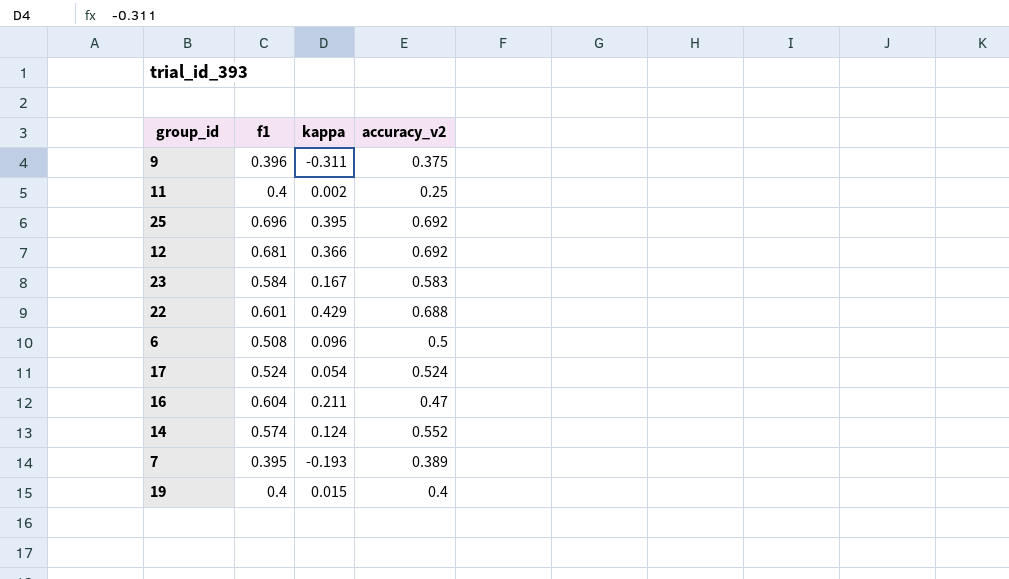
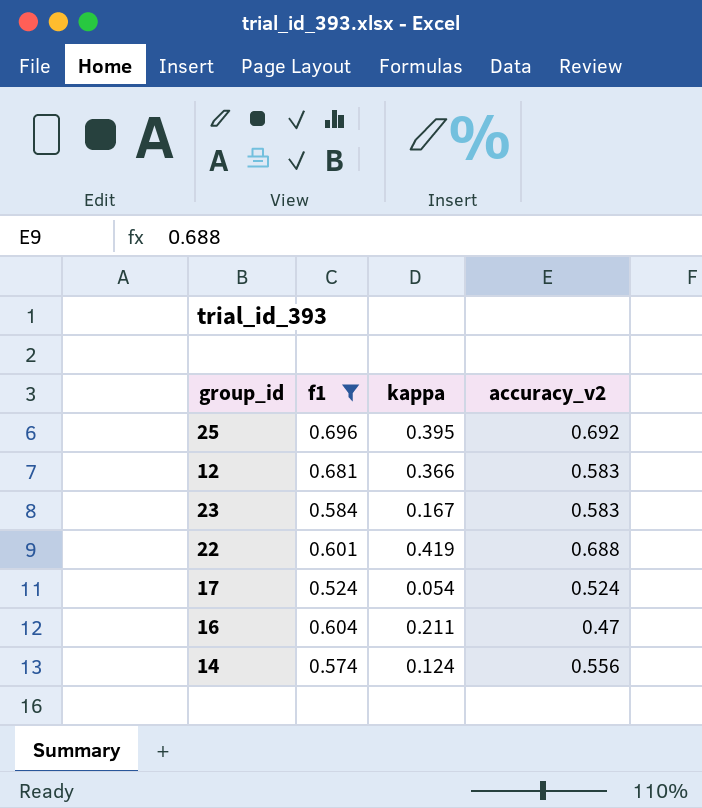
filter: none -> f1 >= 0.524
12 | accuracy_v2: 0.692 -> 0.583
22 | kappa: 0.429 -> 0.419
14 | accuracy_v2: 0.552 -> 0.556

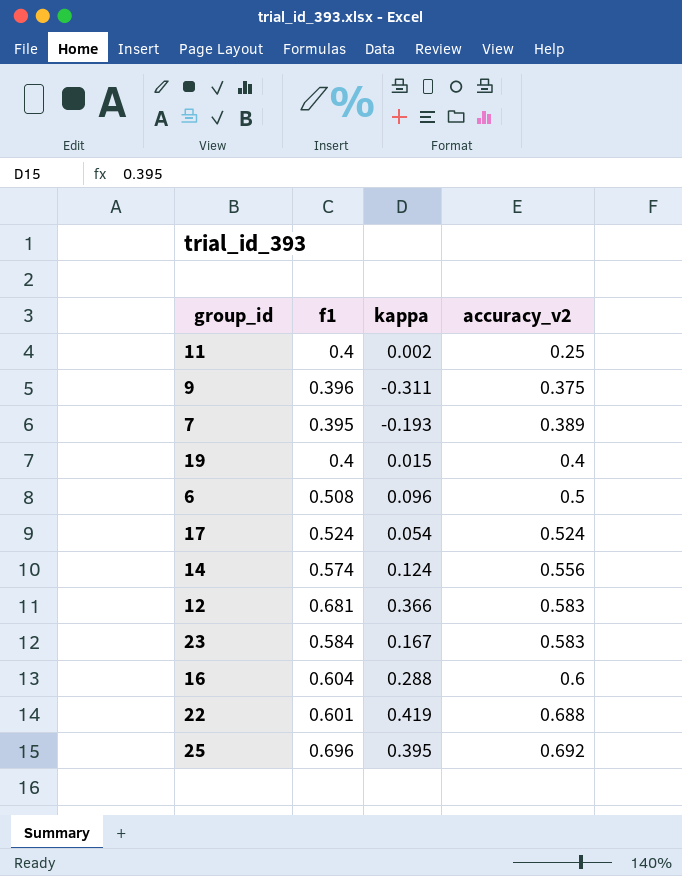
filter: f1 >= 0.524 -> none
row order: none -> accuracy_v2 ascending
16 | kappa: 0.211 -> 0.288
16 | accuracy_v2: 0.47 -> 0.6

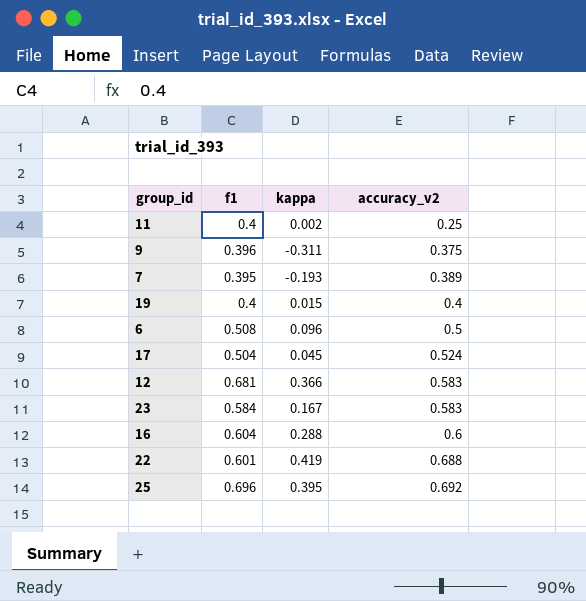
row 14: 0.574 | 0.124 | 0.556 -> none
17 | f1: 0.524 -> 0.504
17 | kappa: 0.054 -> 0.045

